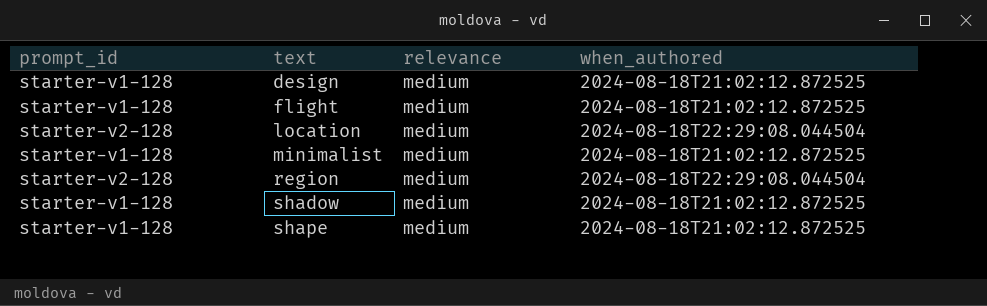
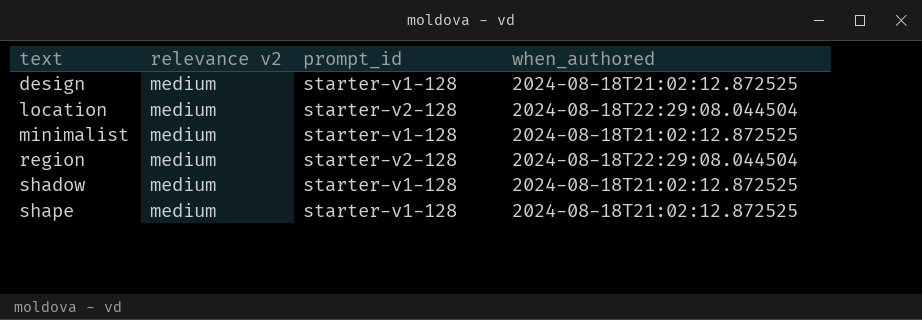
column name: relevance -> relevance v2
column prompt_id | position: 1 -> 3
row flight: starter-v1-128 | medium | 2024-08-18T21:02:12.872525 -> none

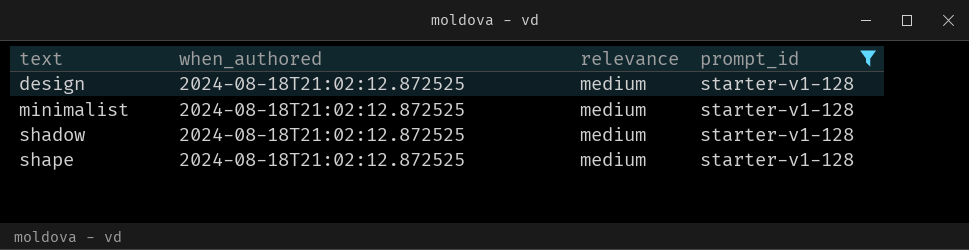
filter: none -> prompt_id = starter-v1-128
column when_authored | position: 4 -> 2
column name: relevance v2 -> relevance

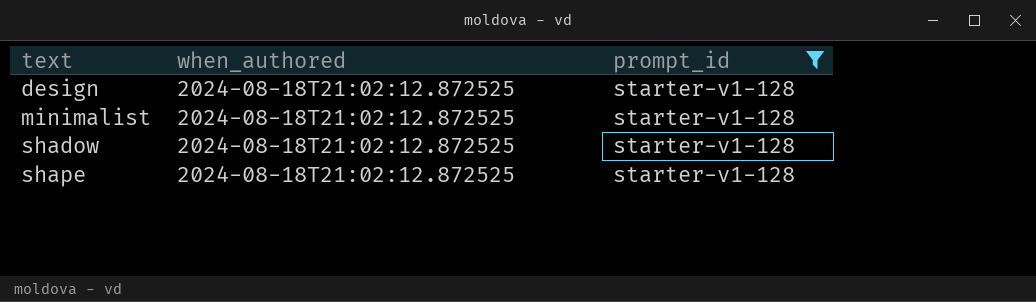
column relevance | position: 3 -> none

